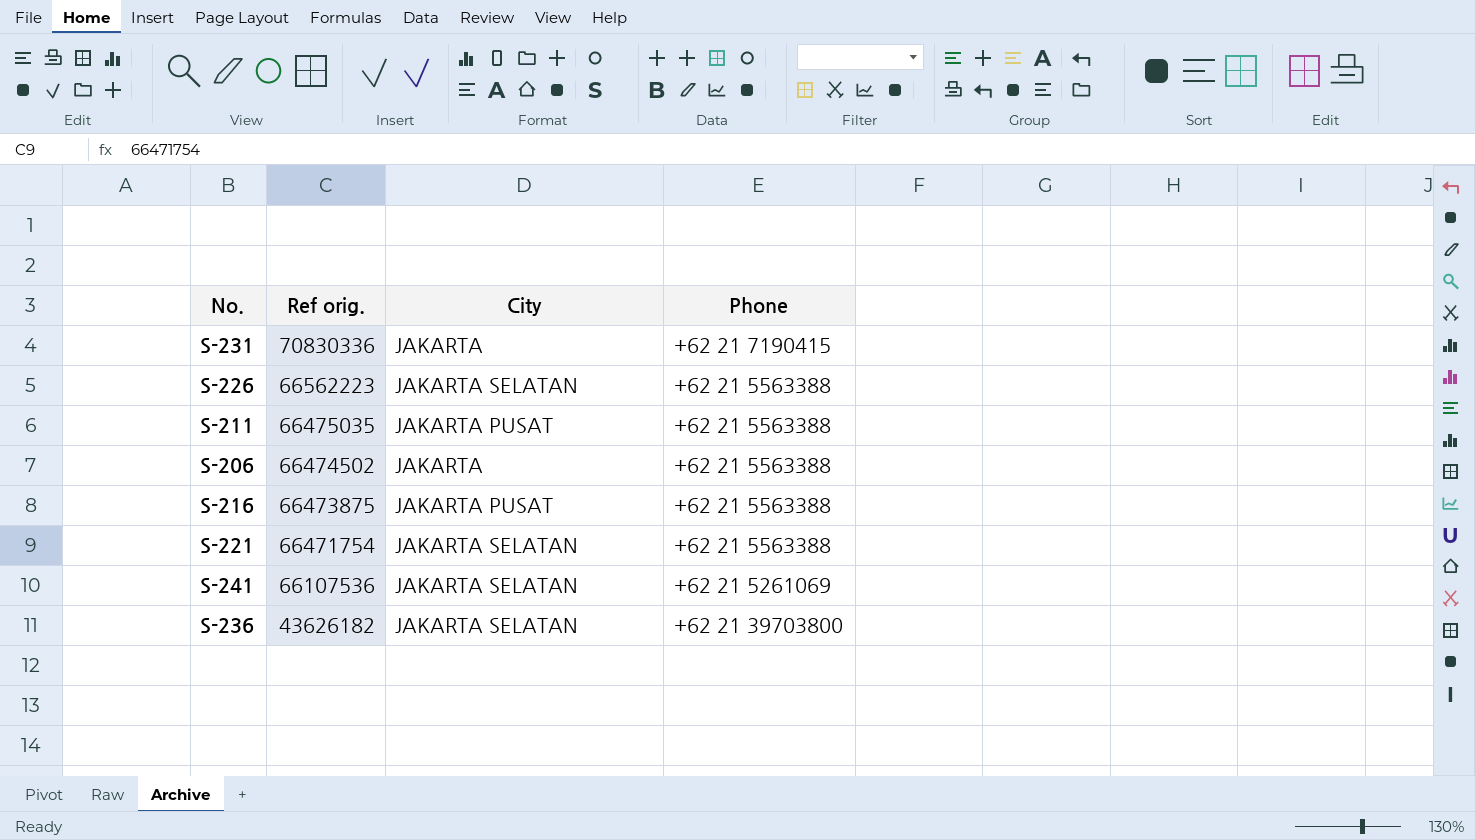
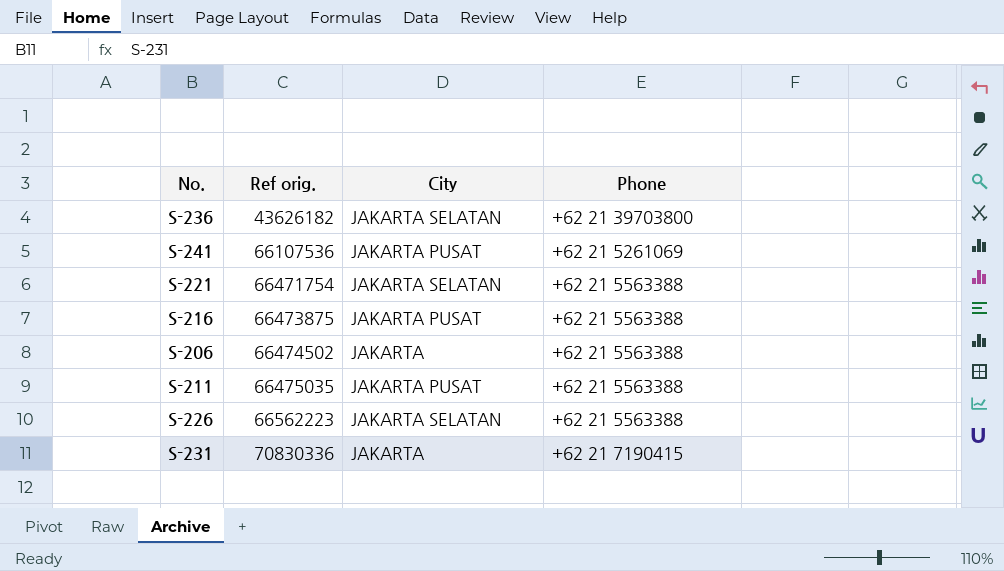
row order: Ref orig. descending -> Ref orig. ascending
S-241 | City: JAKARTA SELATAN -> JAKARTA PUSAT

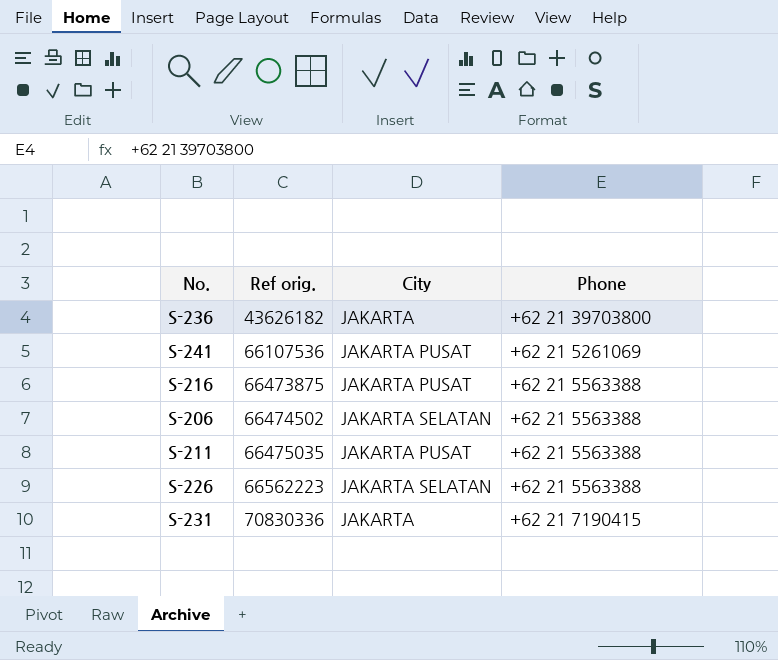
row S-221: 66471754 | JAKARTA SELATAN | +62 21 5563388 -> none
S-236 | City: JAKARTA SELATAN -> JAKARTA
S-206 | City: JAKARTA -> JAKARTA SELATAN

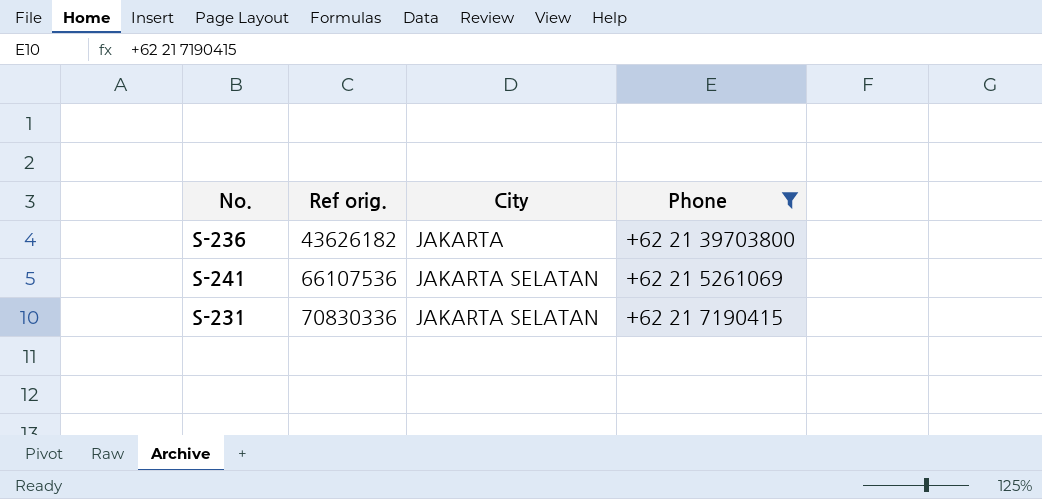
filter: none -> Phone != +62 21 5563388
S-241 | City: JAKARTA PUSAT -> JAKARTA SELATAN
S-231 | City: JAKARTA -> JAKARTA SELATAN

